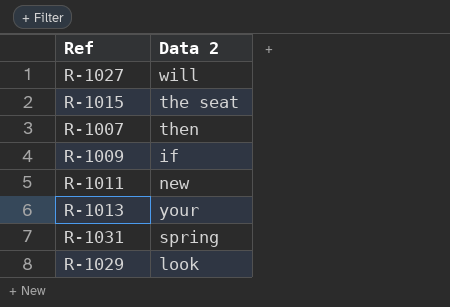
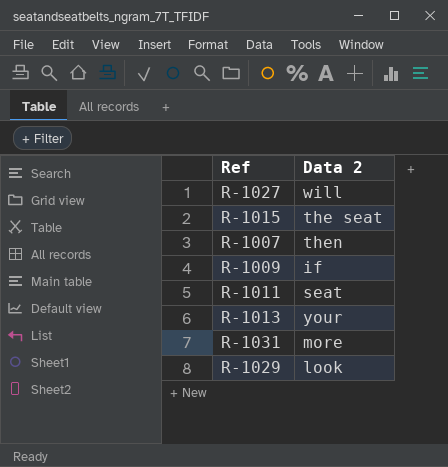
R-1011 | Data 2: new -> seat
R-1031 | Data 2: spring -> more

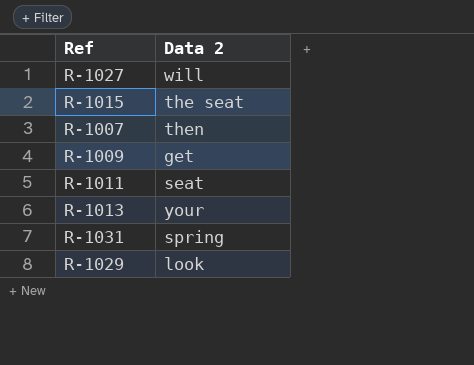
R-1009 | Data 2: if -> get
R-1031 | Data 2: more -> spring

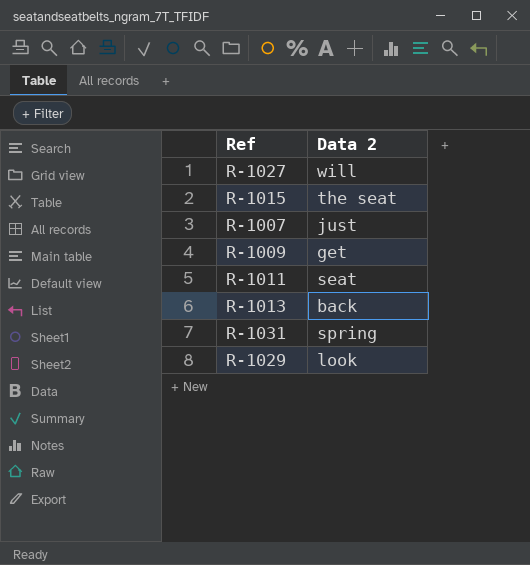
R-1007 | Data 2: then -> just
R-1013 | Data 2: your -> back

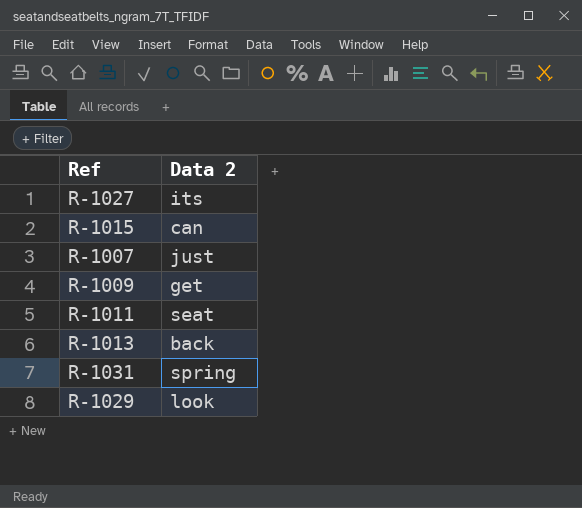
R-1027 | Data 2: will -> its
R-1015 | Data 2: the seat -> can

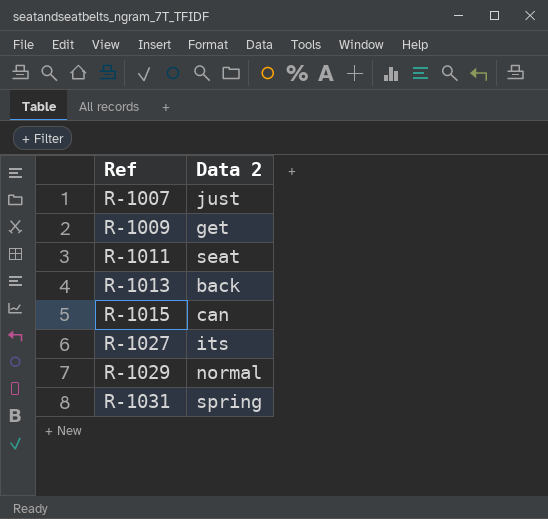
row order: none -> Ref ascending
R-1029 | Data 2: look -> normal

